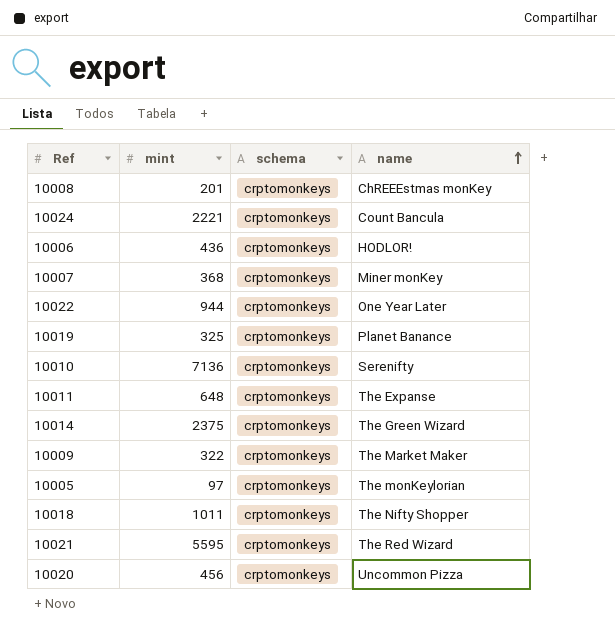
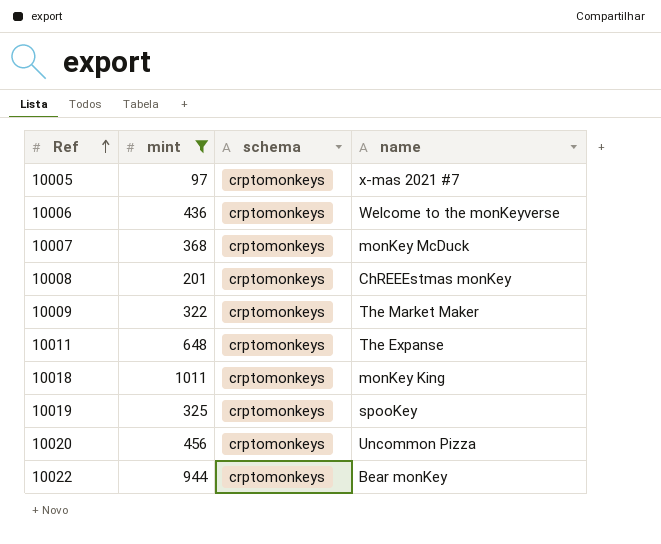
filter: none -> mint <= 1011
row order: name ascending -> Ref ascending
10005 | name: The monKeylorian -> x-mas 2021 #7
10006 | name: HODLOR! -> Welcome to the monKeyverse
10007 | name: Miner monKey -> monKey McDuck
10018 | name: The Nifty Shopper -> monKey King
10019 | name: Planet Banance -> spooKey
10022 | name: One Year Later -> Bear monKey

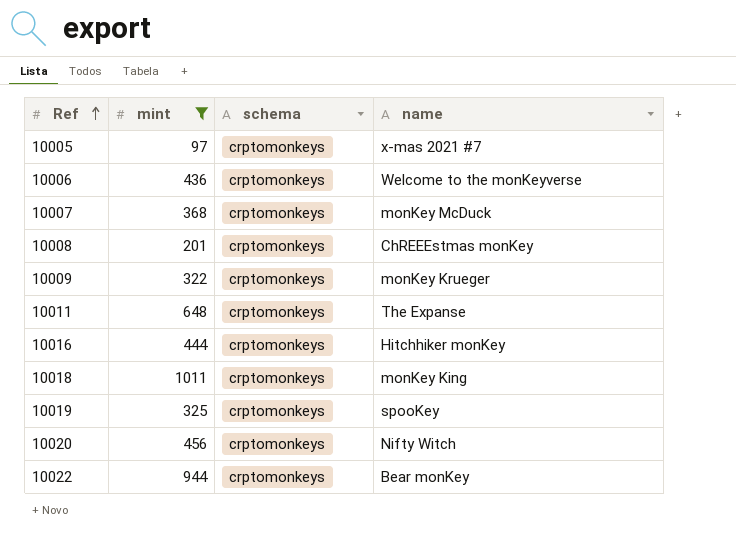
10009 | name: The Market Maker -> monKey Krueger
row 10016: none -> 444 | crptomonkeys | Hitchhiker monKey
10020 | name: Uncommon Pizza -> Nifty Witch

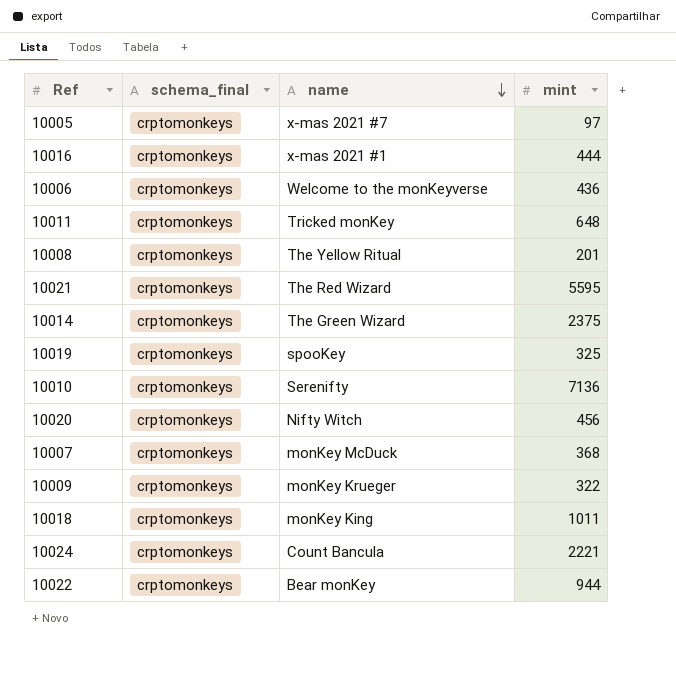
filter: mint <= 1011 -> none
row order: Ref ascending -> name descending
column name: schema -> schema_final
column mint | position: 2 -> 4
10016 | name: Hitchhiker monKey -> x-mas 2021 #1
10011 | name: The Expanse -> Tricked monKey
10008 | name: ChREEEstmas monKey -> The Yellow Ritual

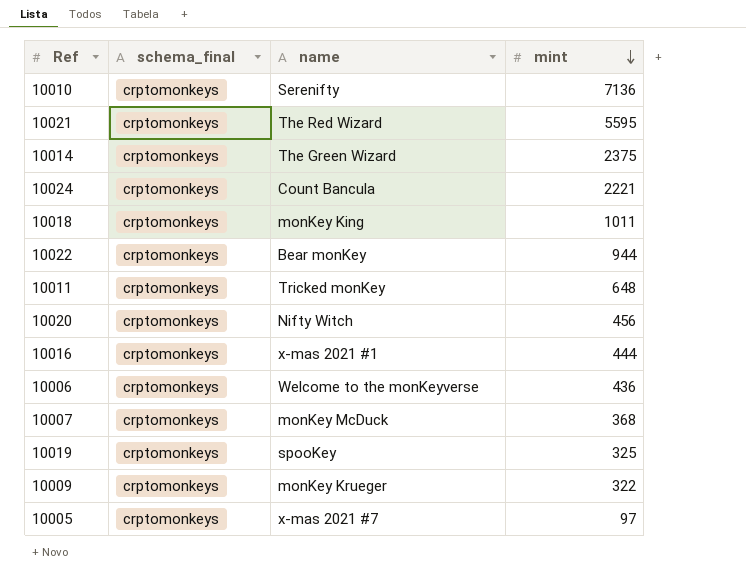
row order: name descending -> mint descending
row 10008: crptomonkeys | The Yellow Ritual | 201 -> none

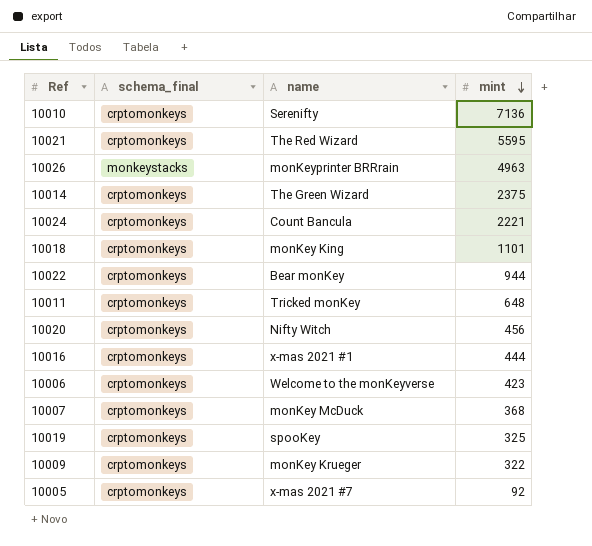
row 10026: none -> monkeystacks | monKeyprinter BRRrain | 4963
10018 | mint: 1011 -> 1101
10006 | mint: 436 -> 423
10005 | mint: 97 -> 92

